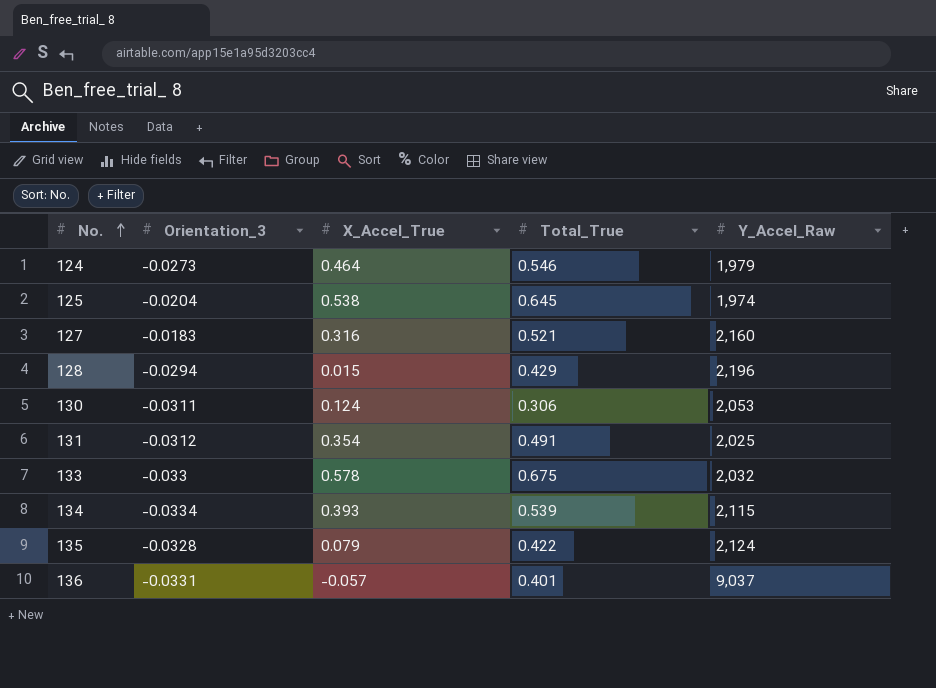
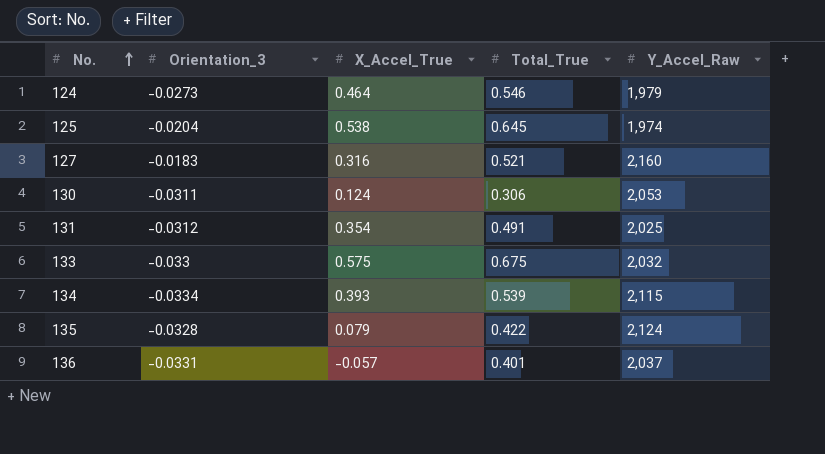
row 128: -0.0294 | 0.015 | 0.429 | 2,196 -> none
133 | X_Accel_True: 0.578 -> 0.575
136 | Y_Accel_Raw: 9,037 -> 2,037

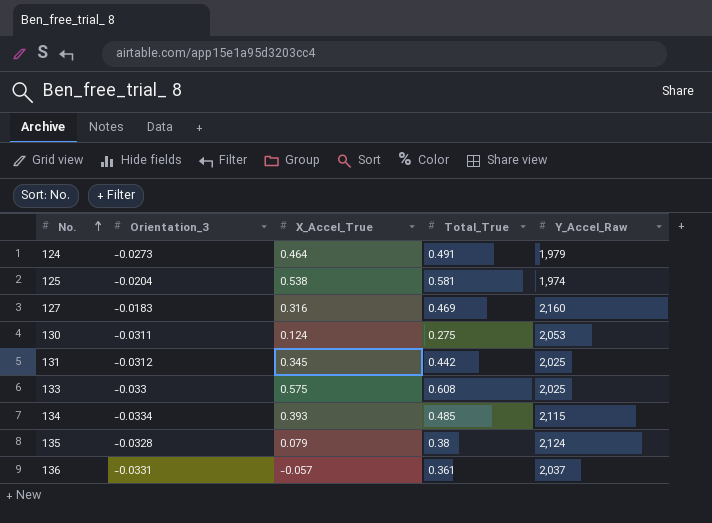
124 | Total_True: 0.546 -> 0.491
125 | Total_True: 0.645 -> 0.581
127 | Total_True: 0.521 -> 0.469
130 | Total_True: 0.306 -> 0.275
131 | X_Accel_True: 0.354 -> 0.345
131 | Total_True: 0.491 -> 0.442
133 | Total_True: 0.675 -> 0.608
133 | Y_Accel_Raw: 2,032 -> 2,025
134 | Total_True: 0.539 -> 0.485
135 | Total_True: 0.422 -> 0.38
136 | Total_True: 0.401 -> 0.361

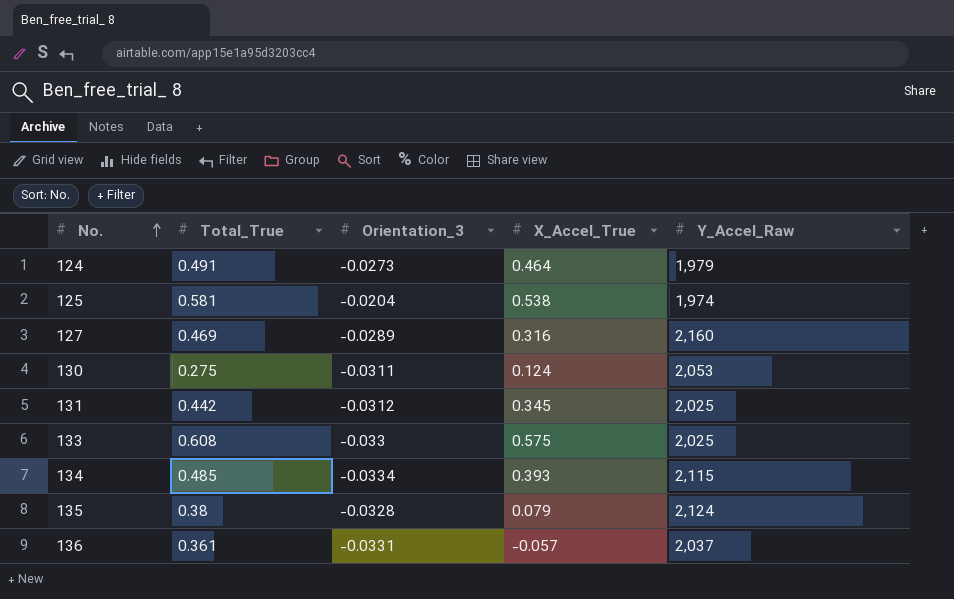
column Total_True | position: 4 -> 2
127 | Orientation_3: -0.0183 -> -0.0289

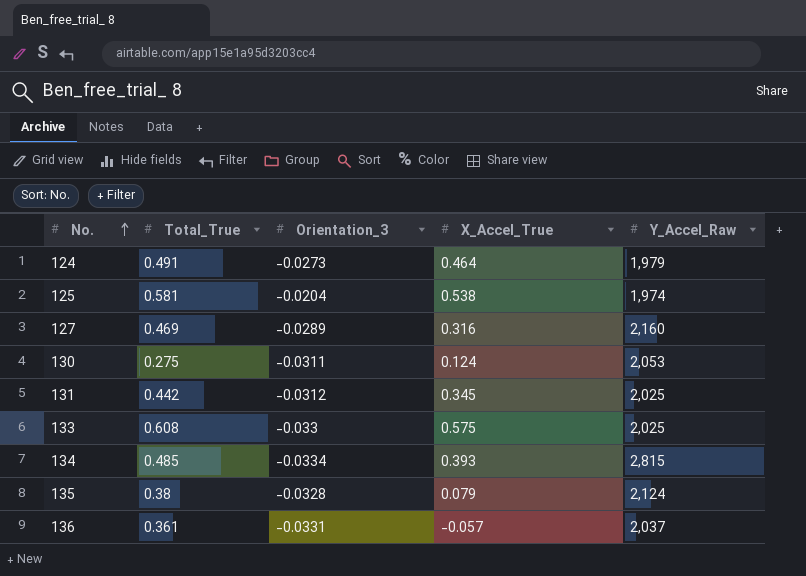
134 | Y_Accel_Raw: 2,115 -> 2,815

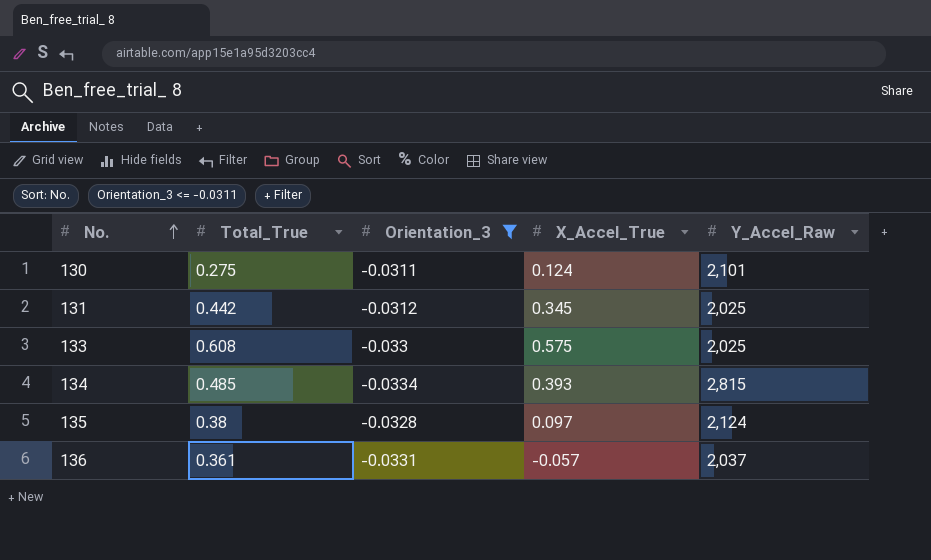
filter: none -> Orientation_3 <= -0.0311
130 | Y_Accel_Raw: 2,053 -> 2,101
135 | X_Accel_True: 0.079 -> 0.097

